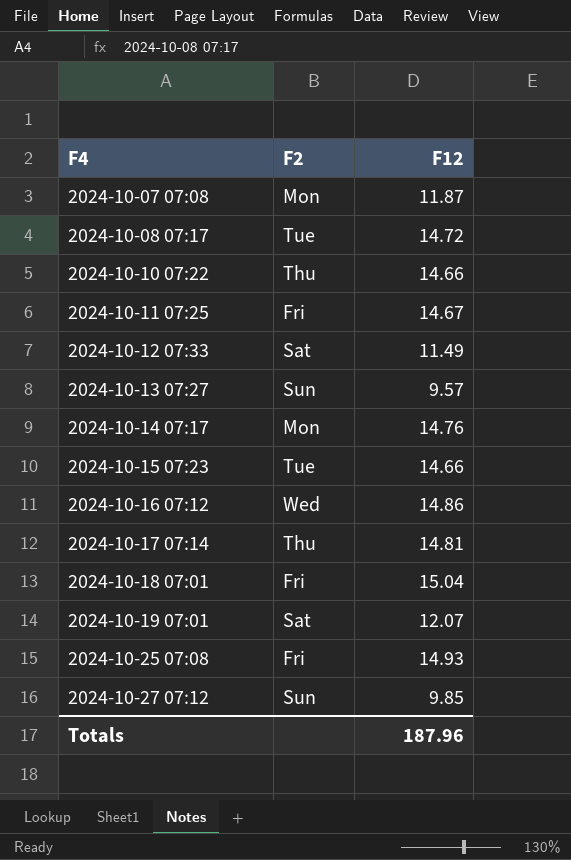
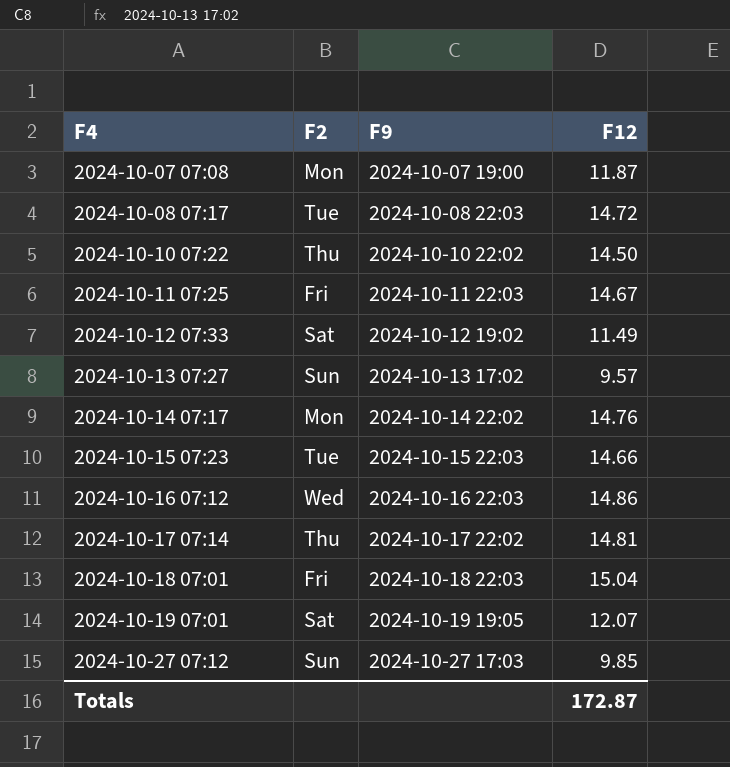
column F9 | position: none -> 3
row 2024-10-25 07:08: Fri | 14.93 -> none
2024-10-10 07:22 | F12: 14.66 -> 14.50
Totals | F12: 187.96 -> 172.87

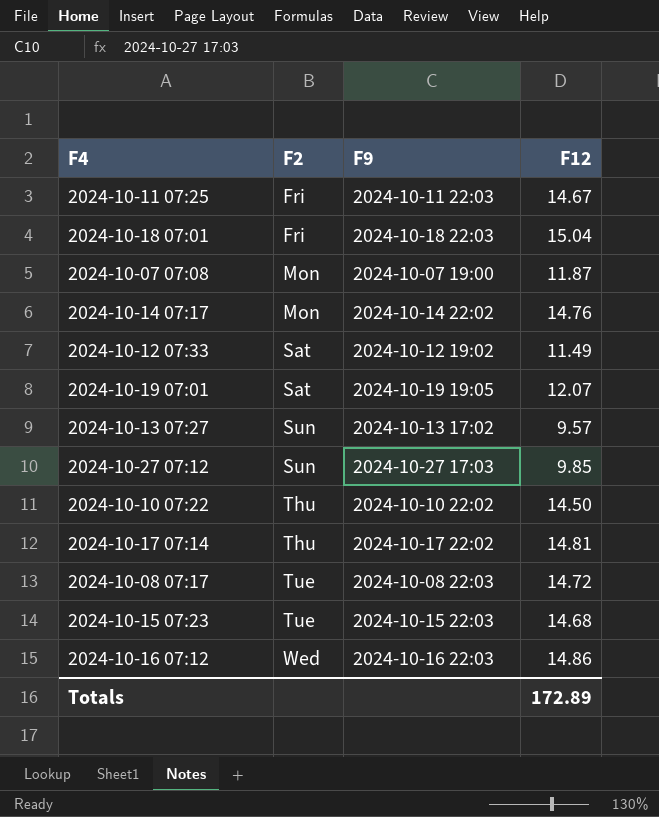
row order: F4 ascending -> F2 ascending
2024-10-15 07:23 | F12: 14.66 -> 14.68
Totals | F12: 172.87 -> 172.89

